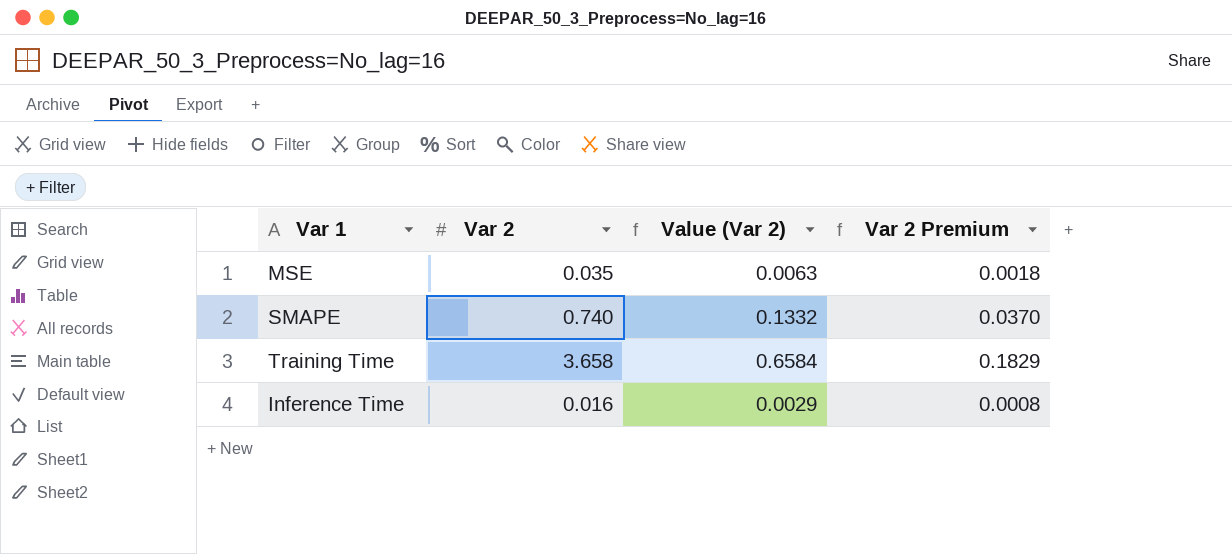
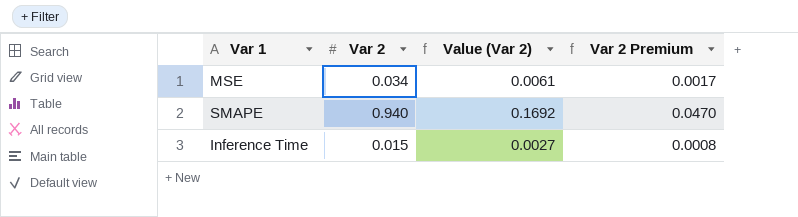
row Training Time: 3.658 | 0.6584 | 0.1829 -> none
MSE | Var 2: 0.035 -> 0.034
MSE | Value (Var 2): 0.0063 -> 0.0061
MSE | Var 2 Premium: 0.0018 -> 0.0017
SMAPE | Var 2: 0.740 -> 0.940
SMAPE | Value (Var 2): 0.1332 -> 0.1692
SMAPE | Var 2 Premium: 0.0370 -> 0.0470
Inference Time | Var 2: 0.016 -> 0.015
Inference Time | Value (Var 2): 0.0029 -> 0.0027

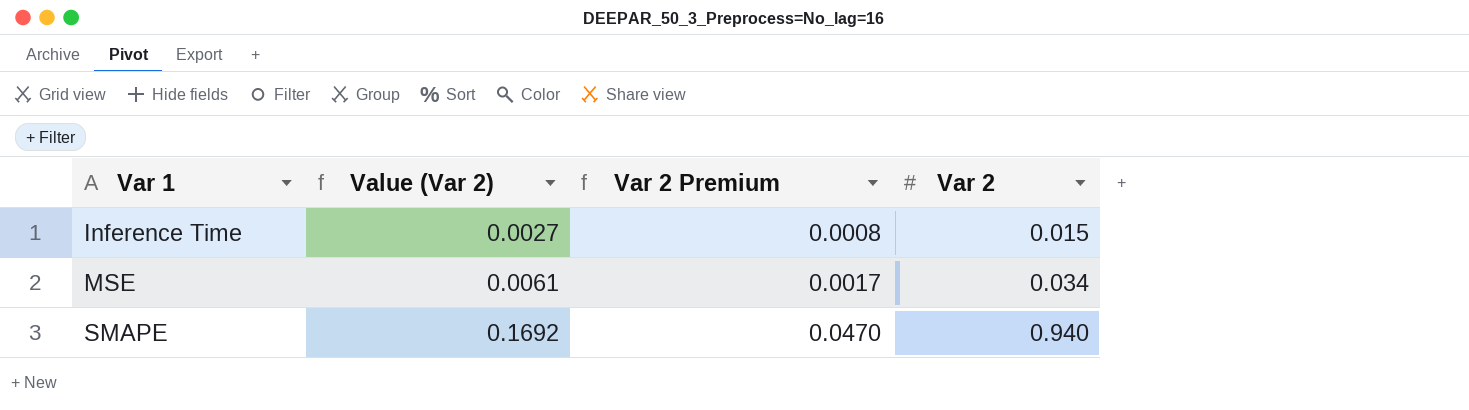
row order: none -> Var 1 ascending
column Var 2 | position: 2 -> 4

